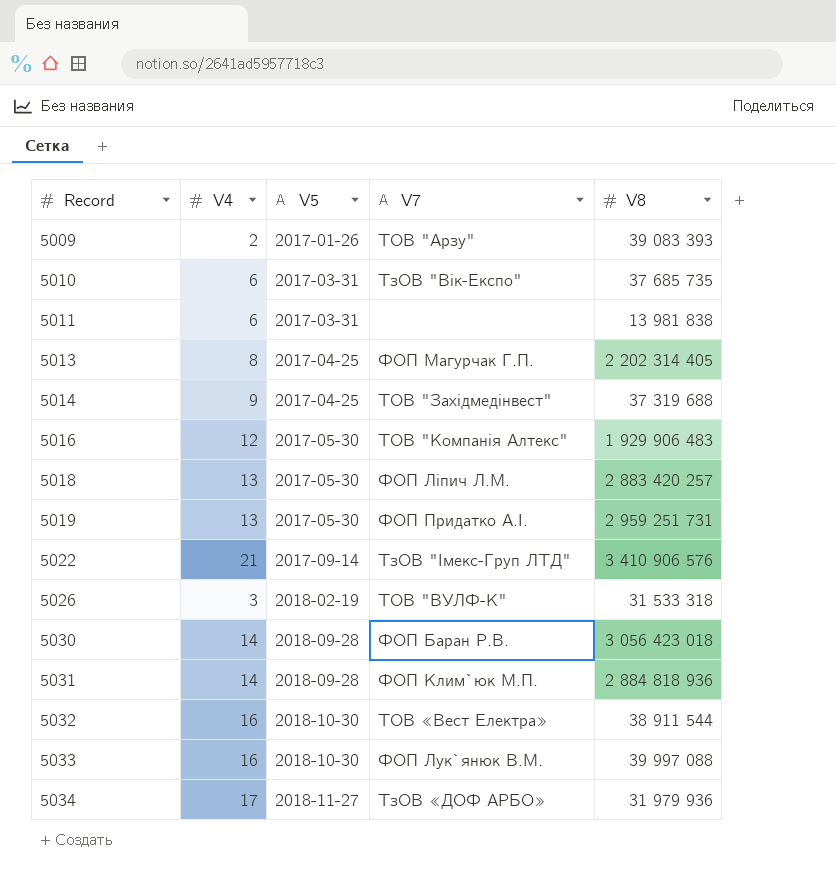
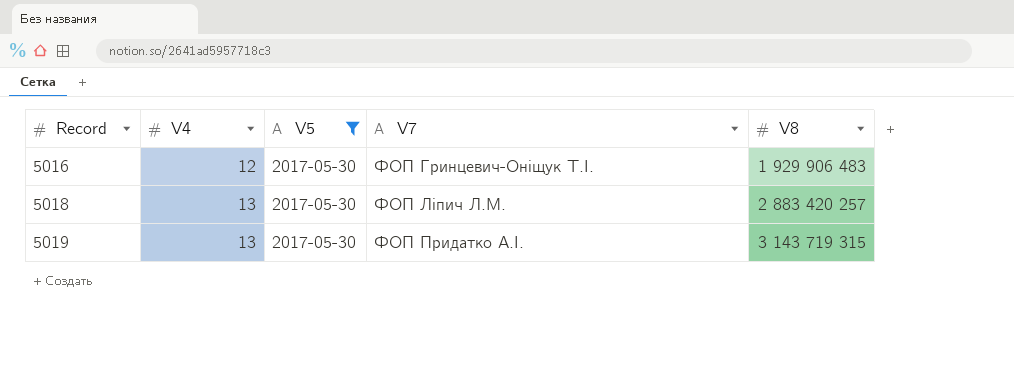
filter: none -> V5 = 2017-05-30
5016 | V7: ТОВ "Компанія Алтекс" -> ФОП Гринцевич-Оніщук Т.І.
5019 | V8: 2 959 251 731 -> 3 143 719 315

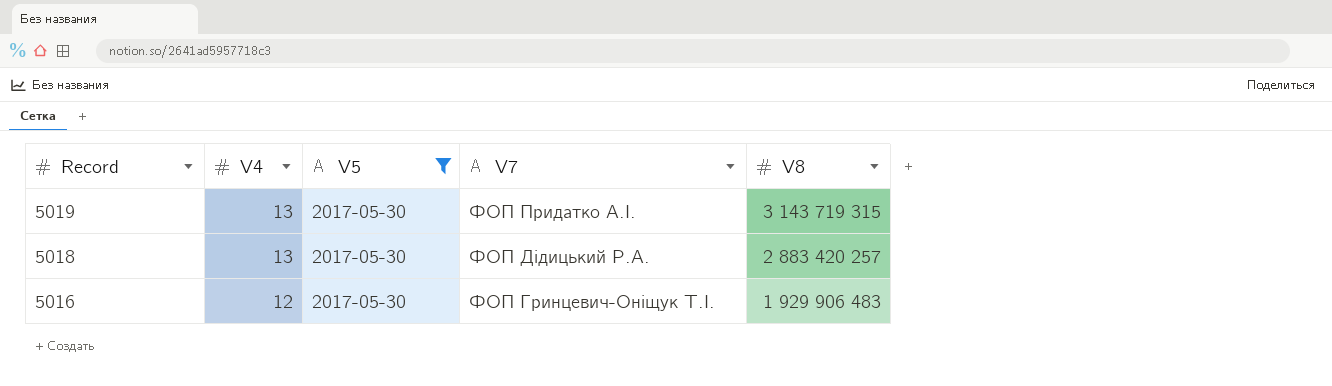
row order: Record ascending -> Record descending
5018 | V7: ФОП Ліпич Л.М. -> ФОП Дідицький Р.А.

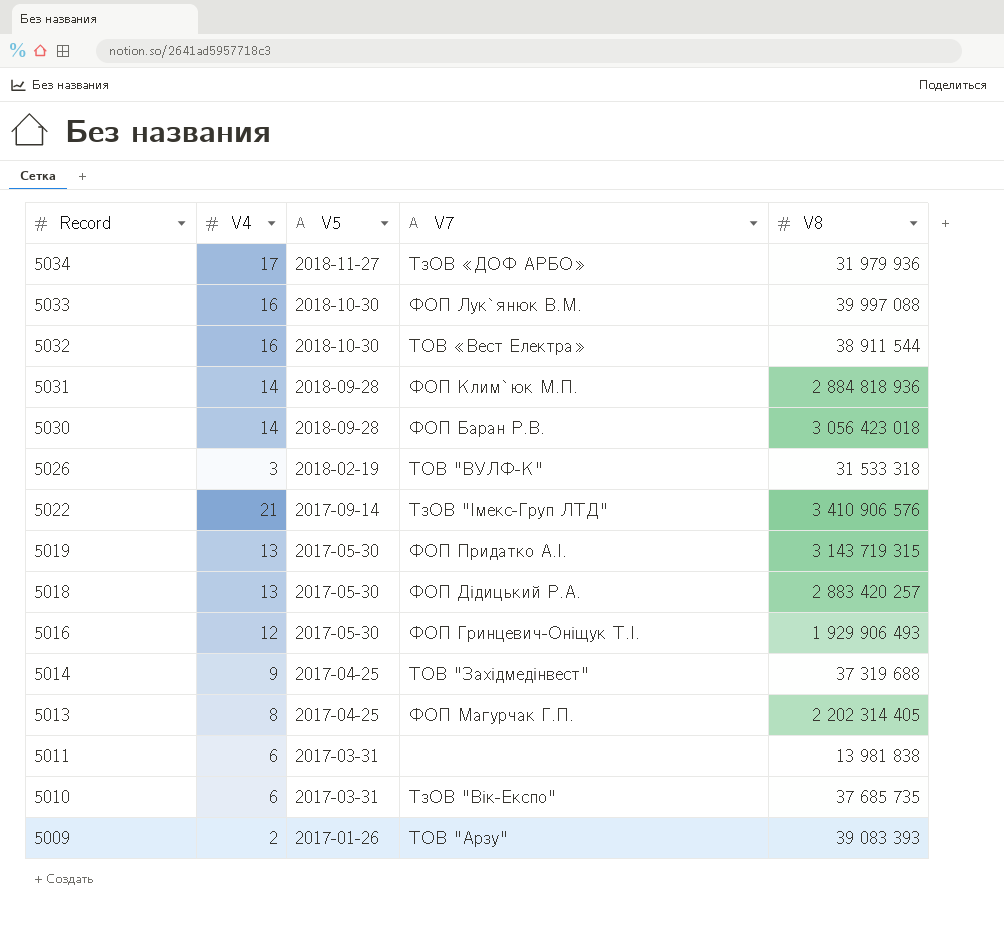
filter: V5 = 2017-05-30 -> none
5016 | V8: 1 929 906 483 -> 1 929 906 493

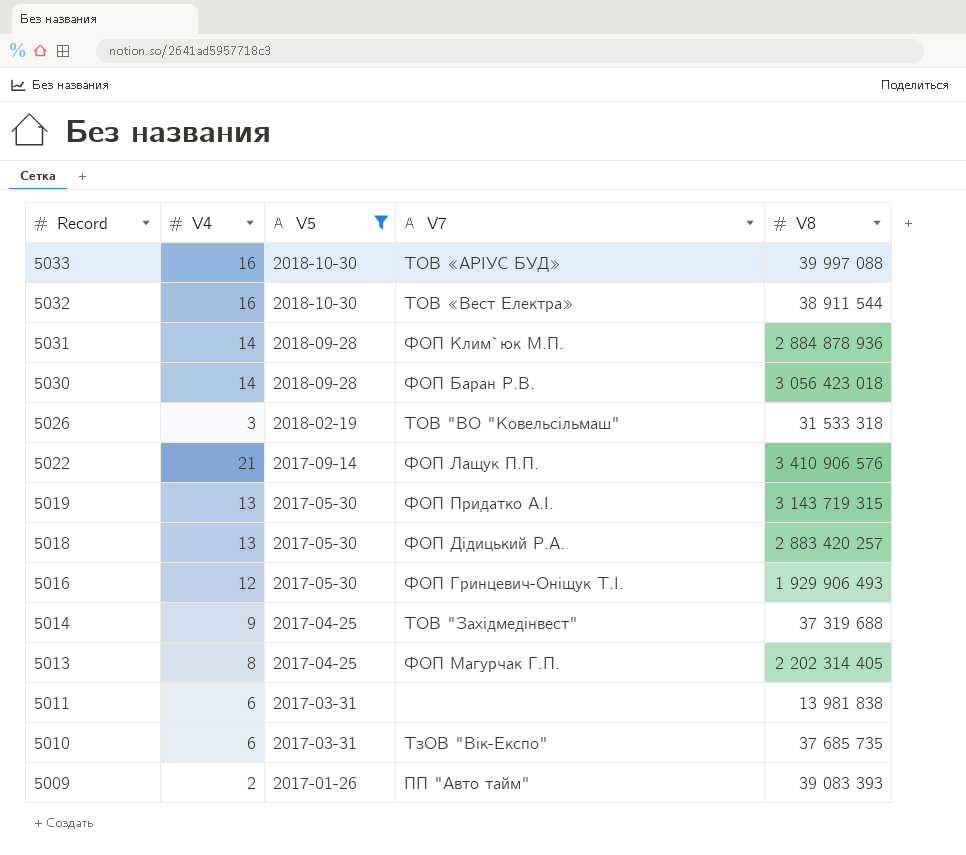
filter: none -> V5 != 2018-11-27
5033 | V7: ФОП Лук`янюк В.М. -> ТОВ «АРІУС БУД»
5031 | V8: 2 884 818 936 -> 2 884 878 936
5026 | V7: ТОВ "ВУЛФ-К" -> ТОВ "ВО "Ковельсільмаш"
5022 | V7: ТзОВ "Імекс-Груп ЛТД" -> ФОП Лащук П.П.
5009 | V7: ТОВ "Арзу" -> ПП "Авто тайм"

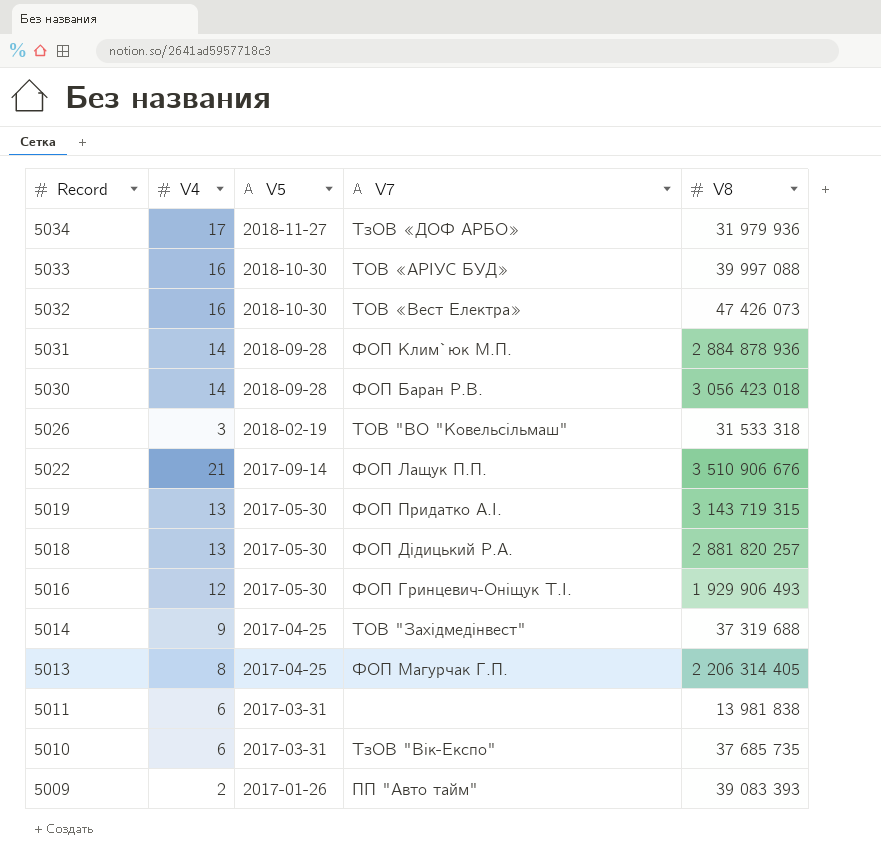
filter: V5 != 2018-11-27 -> none
5032 | V8: 38 911 544 -> 47 426 073
5022 | V8: 3 410 906 576 -> 3 510 906 676
5018 | V8: 2 883 420 257 -> 2 881 820 257
5013 | V8: 2 202 314 405 -> 2 206 314 405

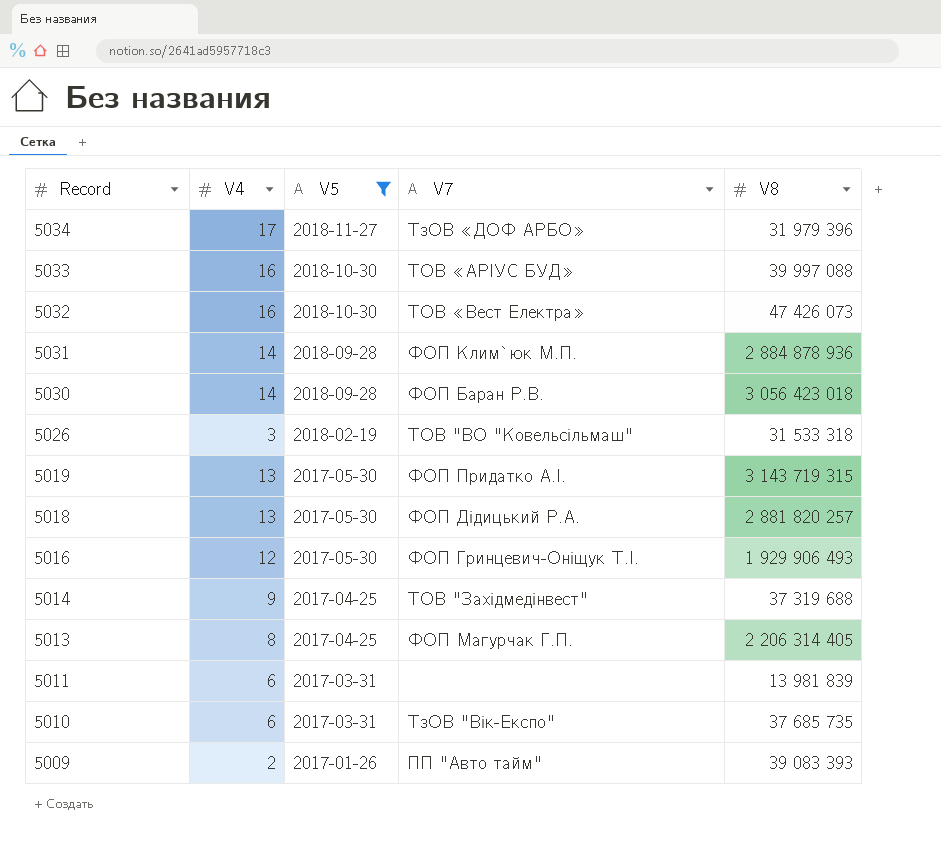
filter: none -> V5 != 2017-09-14
5034 | V8: 31 979 936 -> 31 979 396
5011 | V8: 13 981 838 -> 13 981 839

